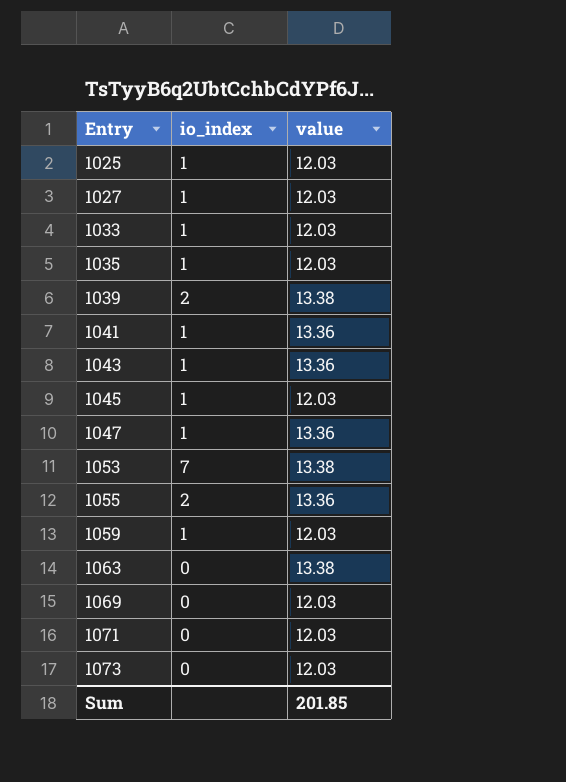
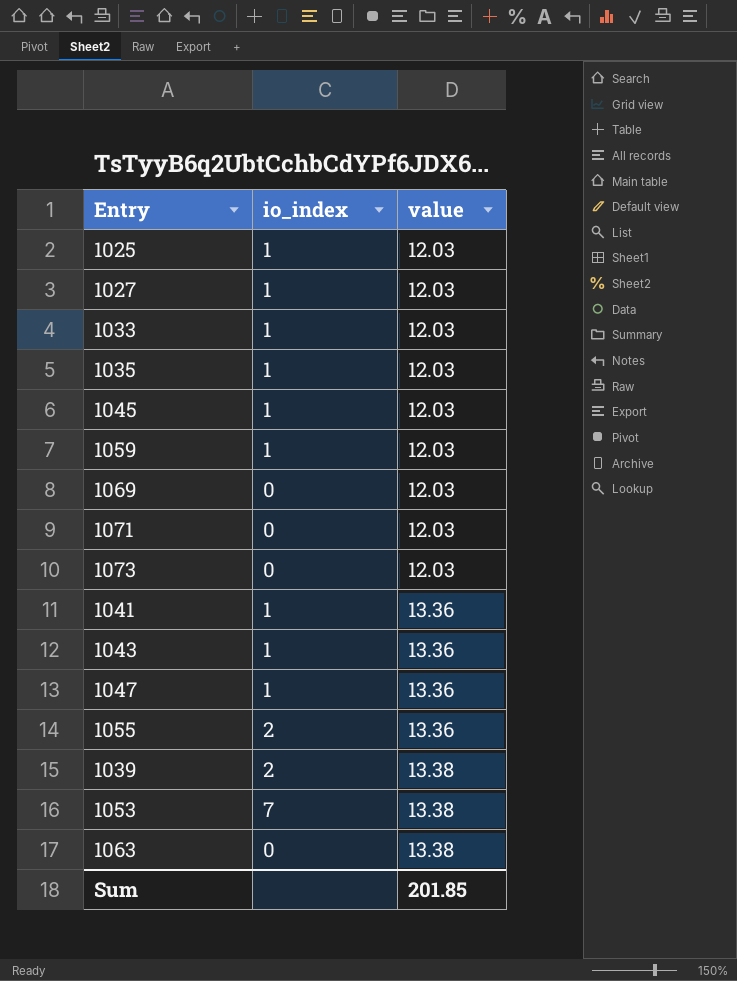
row order: Entry ascending -> value ascending

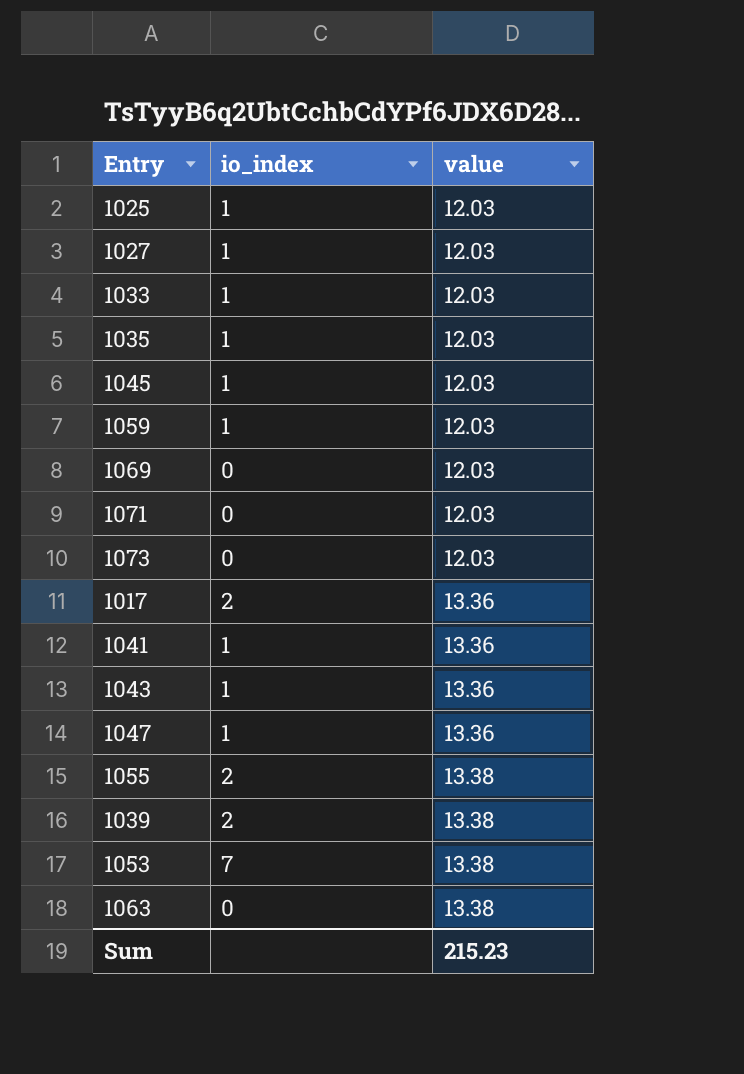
row 1017: none -> 2 | 13.36
1055 | value: 13.36 -> 13.38
Sum | value: 201.85 -> 215.23

